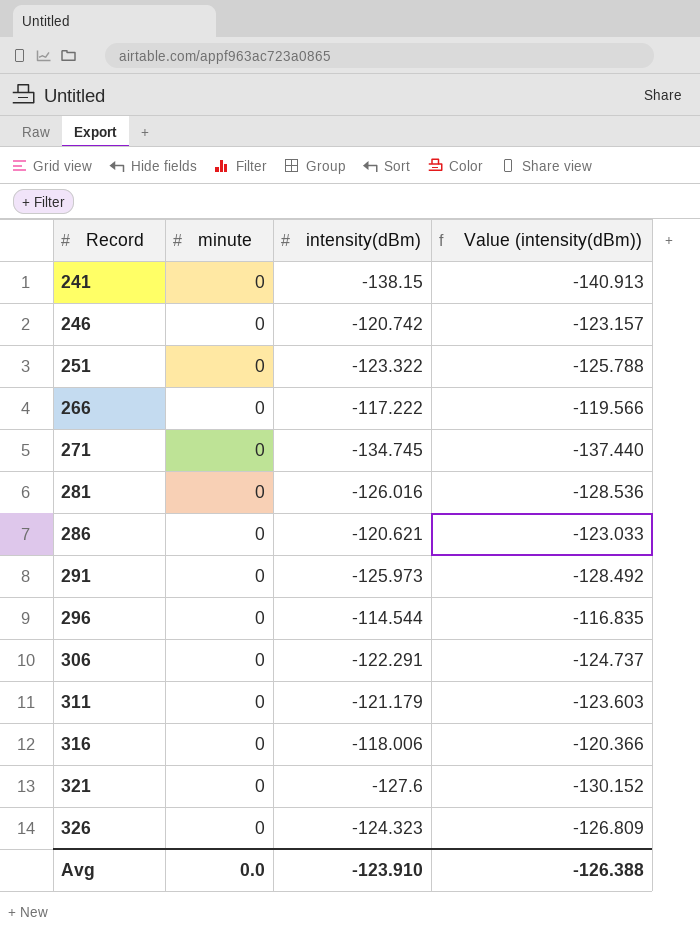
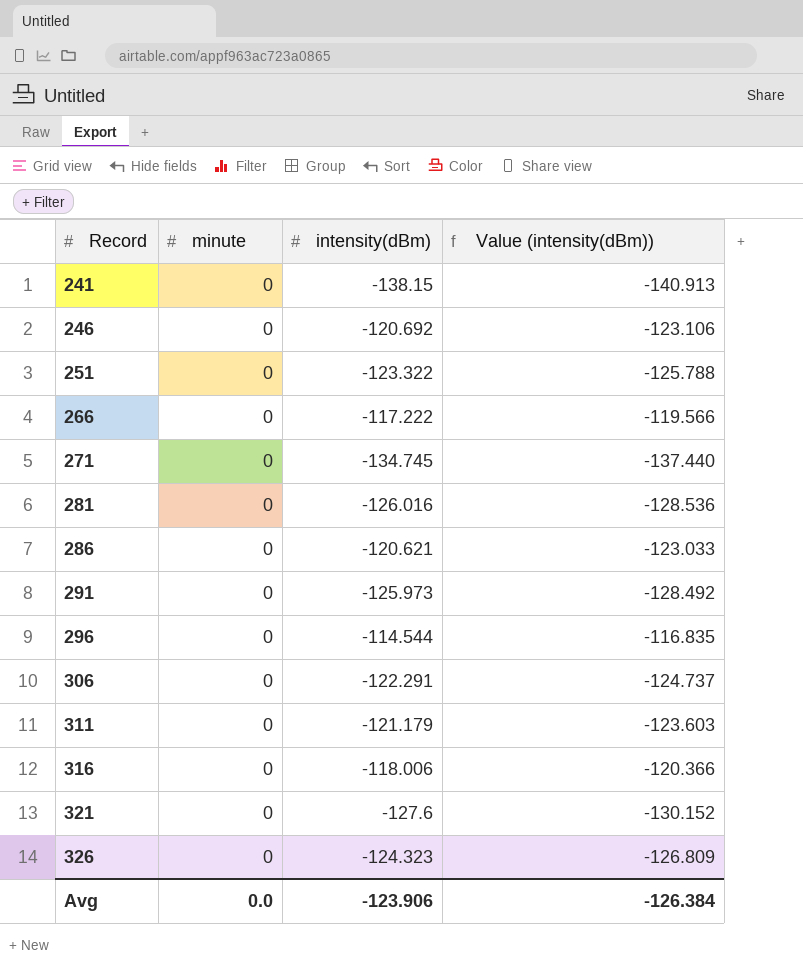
246 | intensity(dBm): -120.742 -> -120.692
246 | Value (intensity(dBm)): -123.157 -> -123.106
Avg | intensity(dBm): -123.910 -> -123.906
Avg | Value (intensity(dBm)): -126.388 -> -126.384

